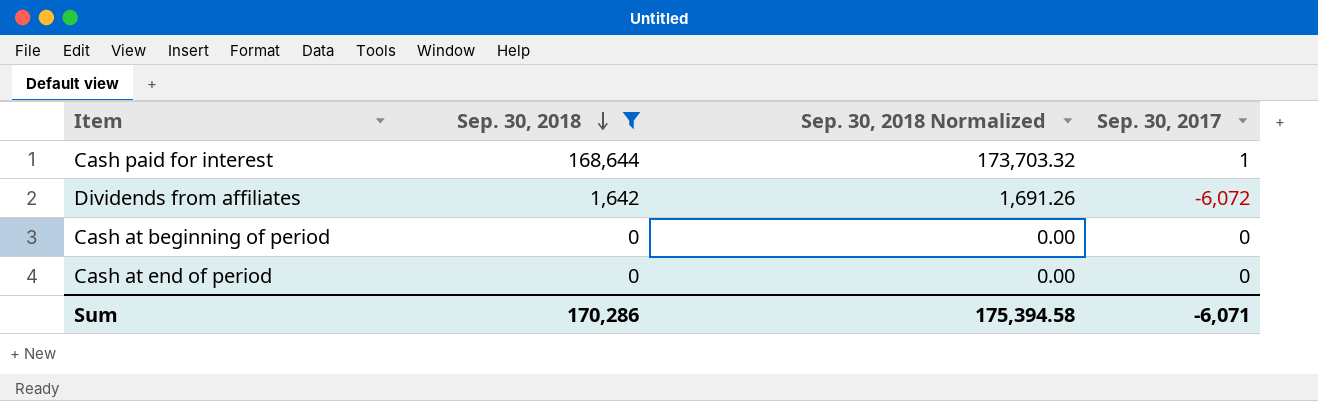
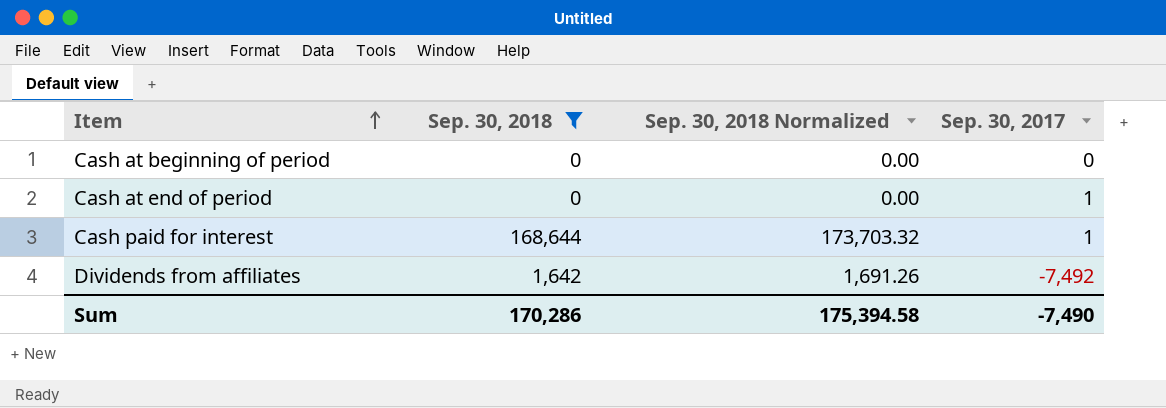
row order: Sep. 30, 2018 descending -> Item ascending
Cash at end of period | Sep. 30, 2017: 0 -> 1
Dividends from affiliates | Sep. 30, 2017: -6,072 -> -7,492
Sum | Sep. 30, 2017: -6,071 -> -7,490

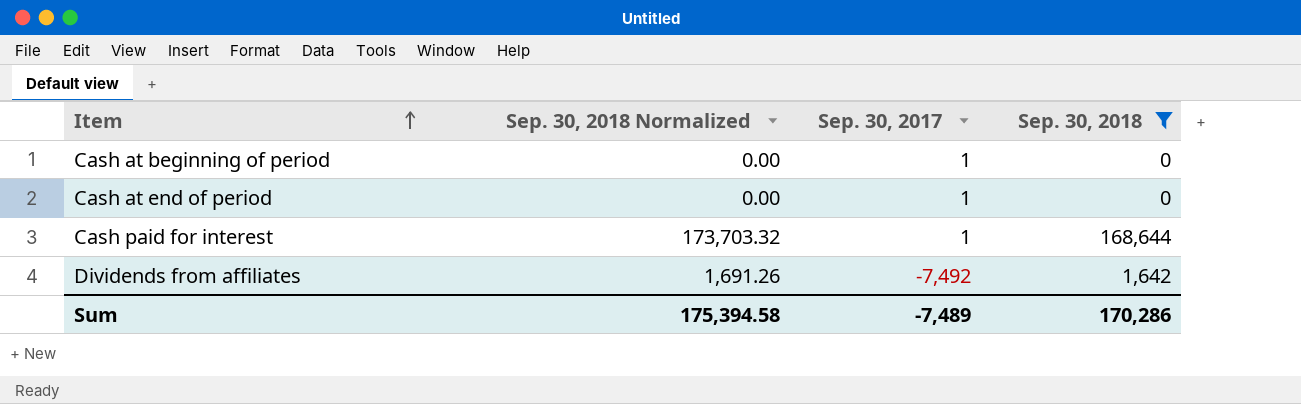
column Sep. 30, 2018 | position: 2 -> 4
Cash at beginning of period | Sep. 30, 2017: 0 -> 1
Sum | Sep. 30, 2017: -7,490 -> -7,489

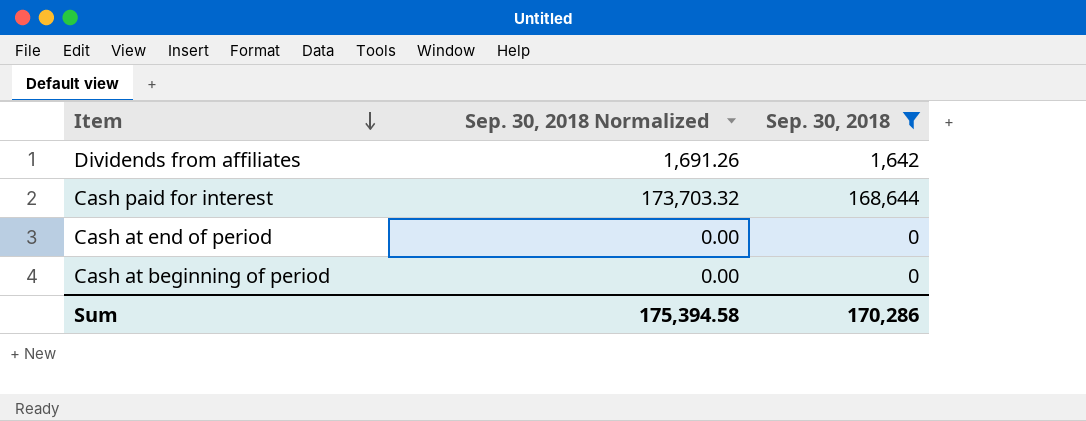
row order: Item ascending -> Item descending
column Sep. 30, 2017 | position: 3 -> none

